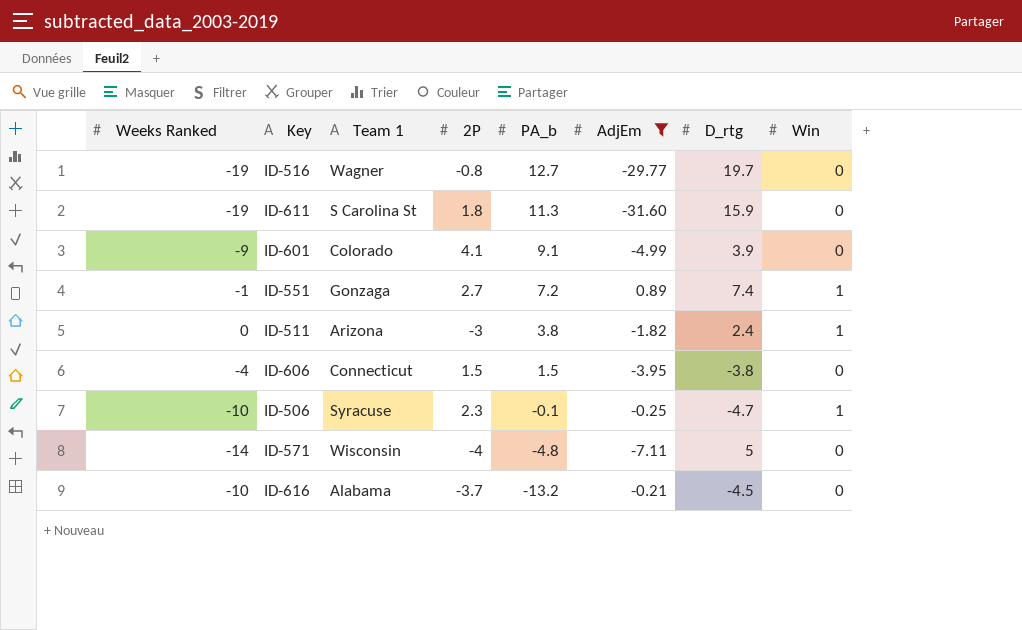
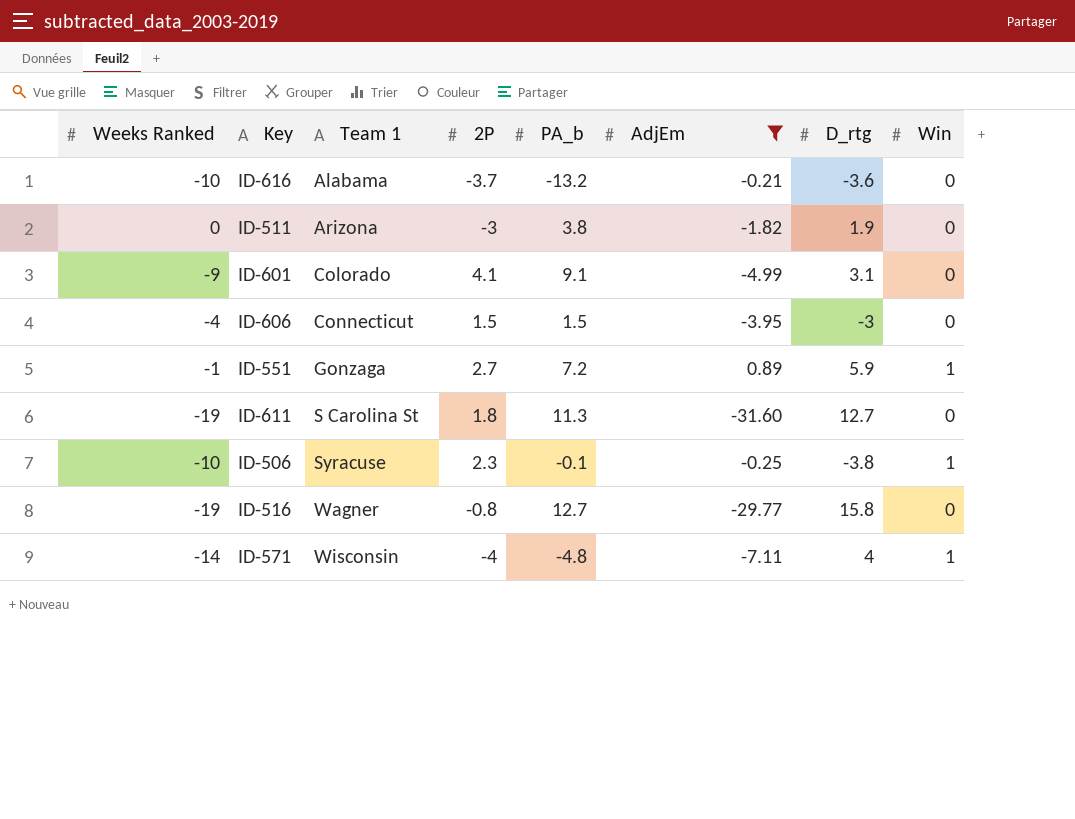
row order: PA_b descending -> Team 1 ascending
ID-616 | D_rtg: -4.5 -> -3.6
ID-511 | D_rtg: 2.4 -> 1.9
ID-511 | Win: 1 -> 0
ID-601 | D_rtg: 3.9 -> 3.1
ID-606 | D_rtg: -3.8 -> -3
ID-551 | D_rtg: 7.4 -> 5.9
ID-611 | D_rtg: 15.9 -> 12.7
ID-506 | D_rtg: -4.7 -> -3.8
ID-516 | D_rtg: 19.7 -> 15.8
ID-571 | D_rtg: 5 -> 4
ID-571 | Win: 0 -> 1

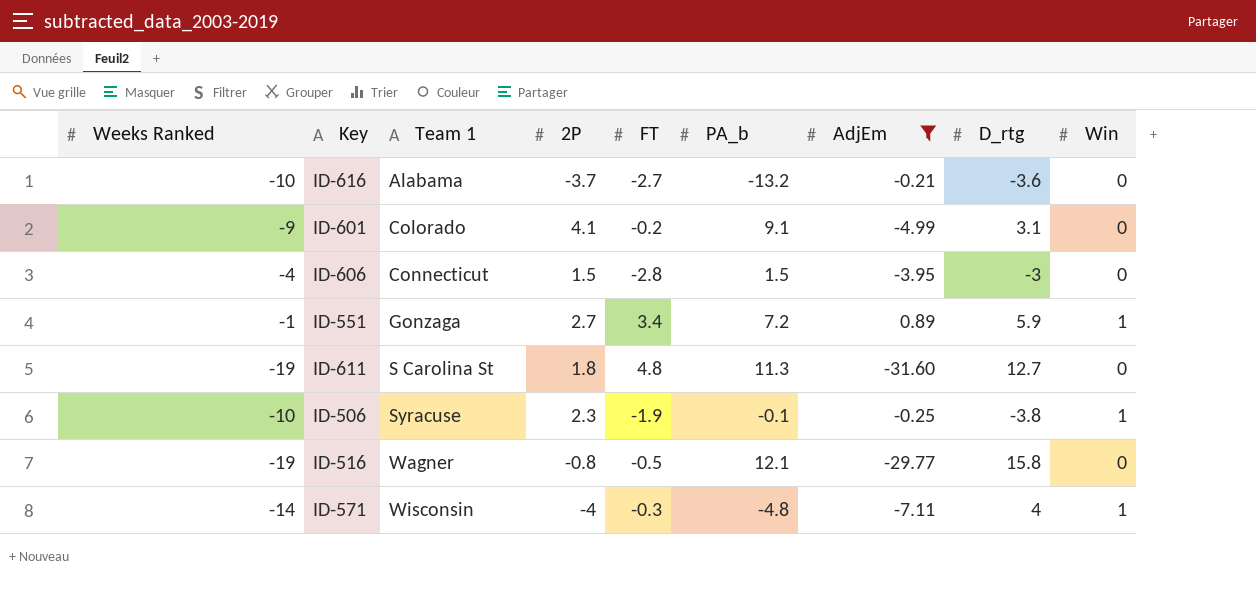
column FT | position: none -> 5
row ID-511: 0 | Arizona | -3 | 3.8 | -1.82 | 1.9 | 0 -> none
ID-516 | PA_b: 12.7 -> 12.1

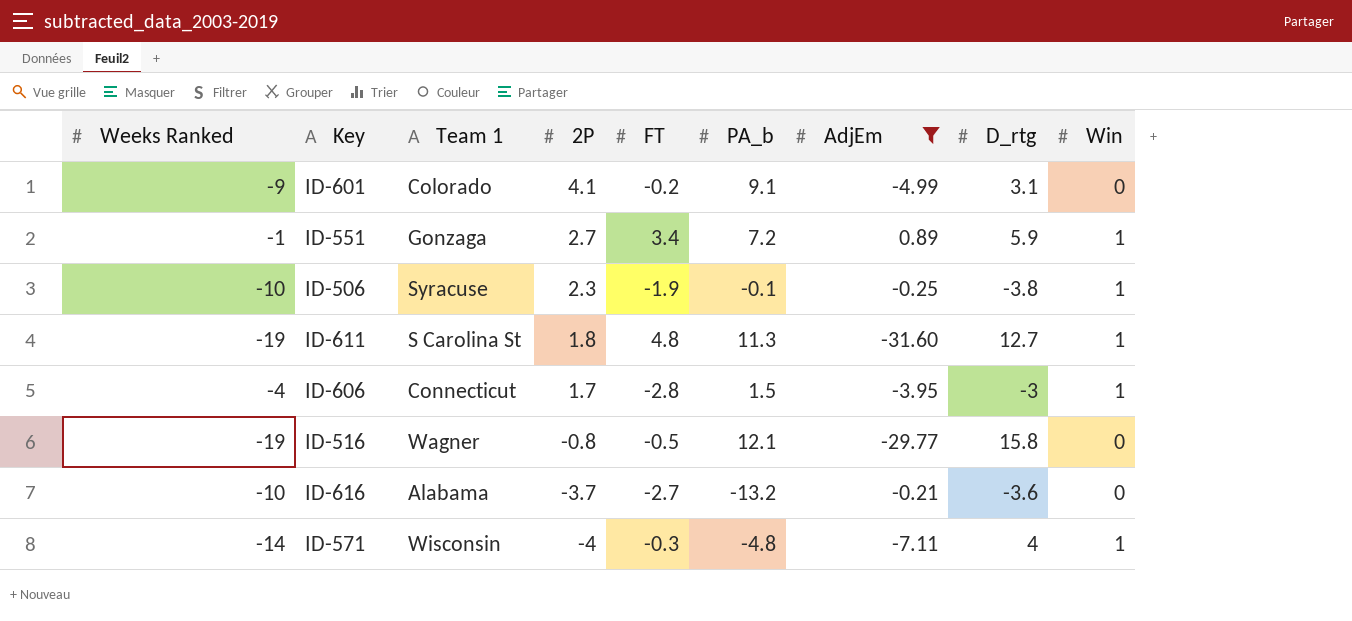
row order: Team 1 ascending -> 2P descending
ID-611 | Win: 0 -> 1
ID-606 | 2P: 1.5 -> 1.7
ID-606 | Win: 0 -> 1

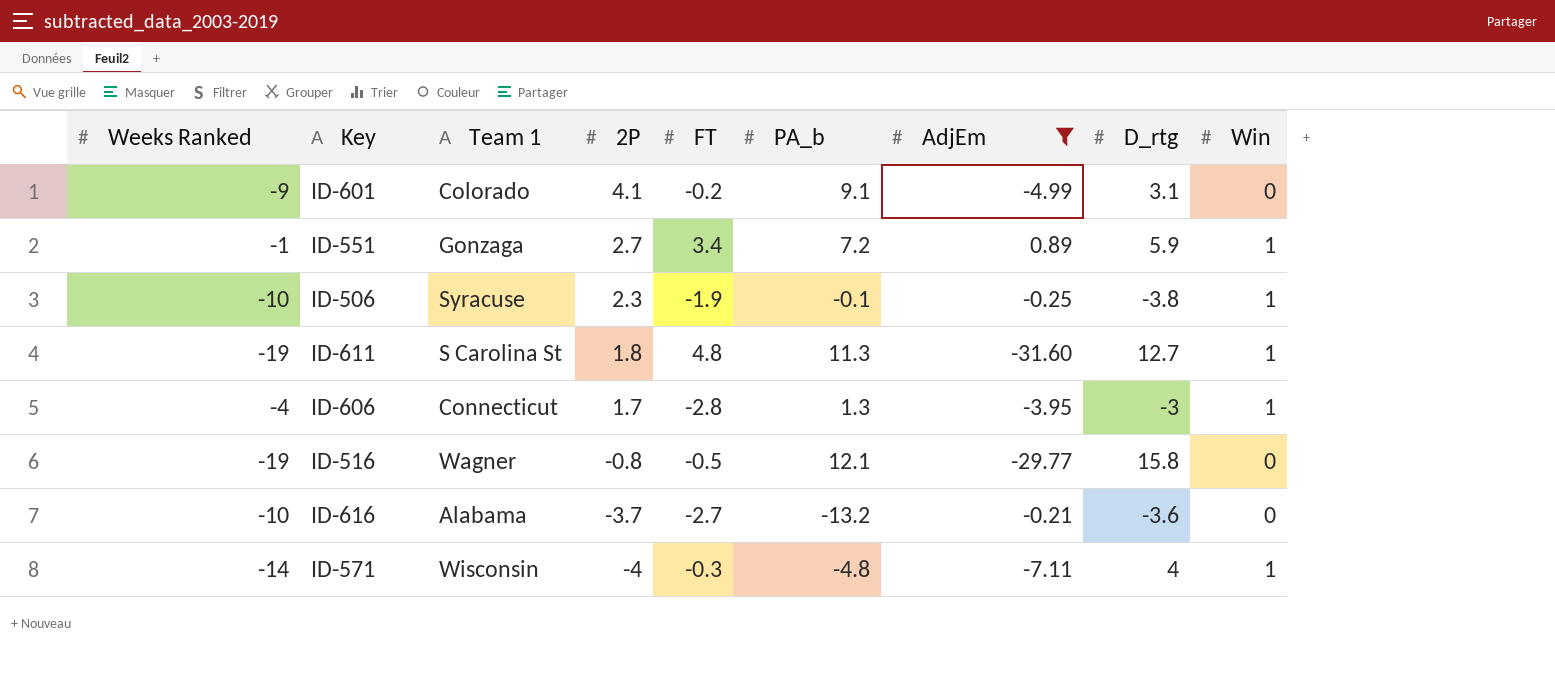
ID-606 | PA_b: 1.5 -> 1.3

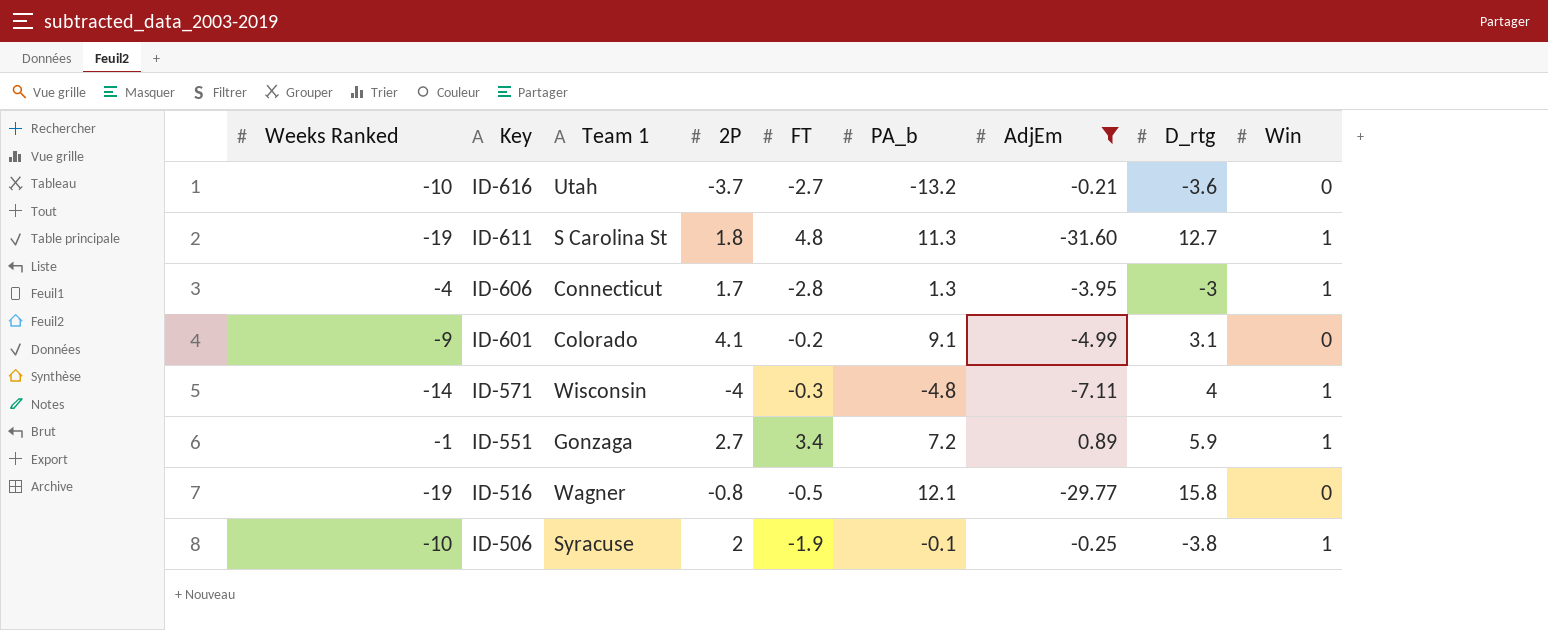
row order: 2P descending -> Key descending
ID-616 | Team 1: Alabama -> Utah
ID-506 | 2P: 2.3 -> 2

